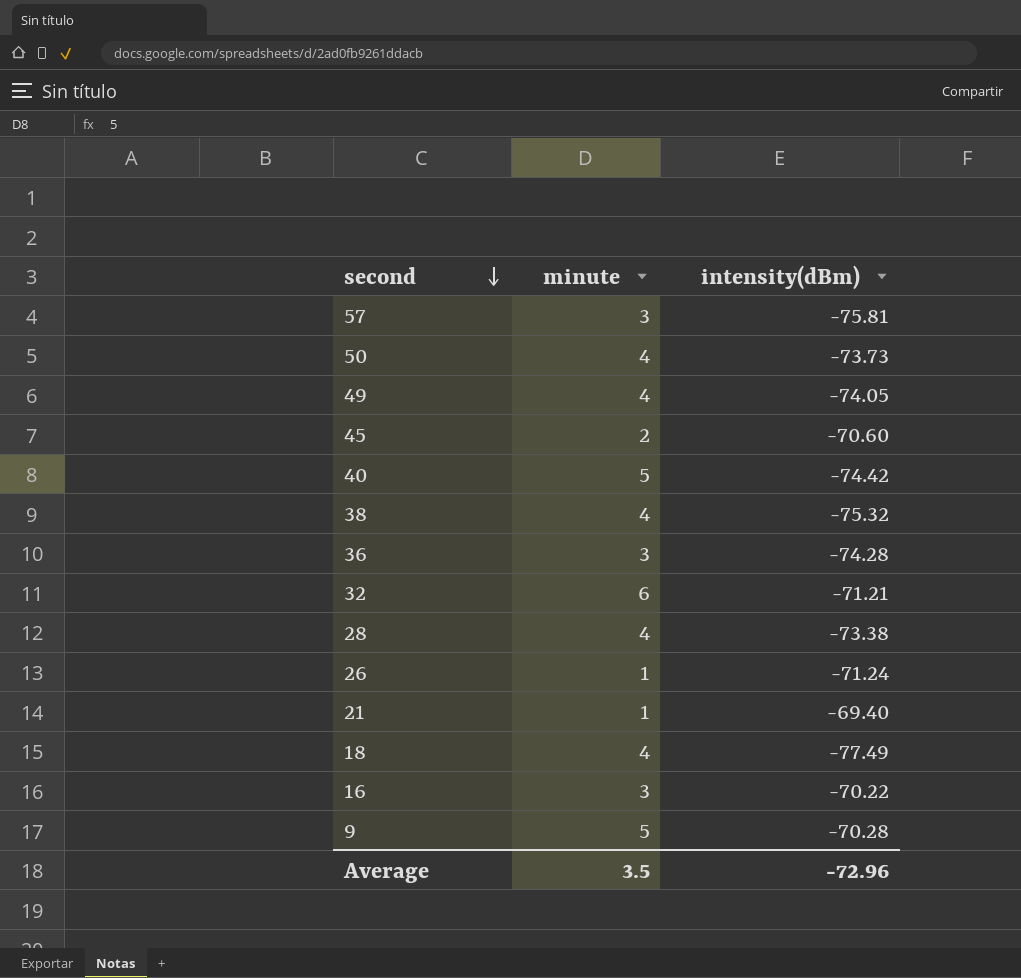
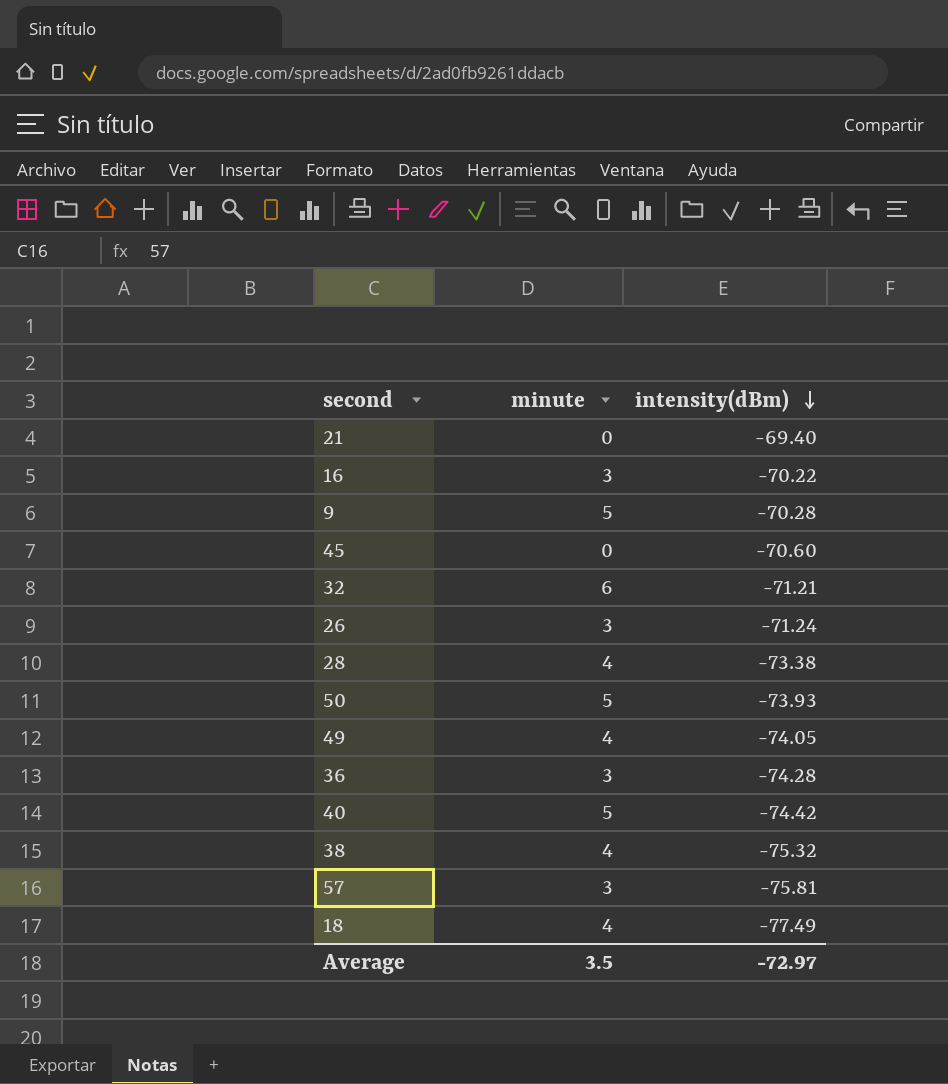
row order: second descending -> intensity(dBm) descending
21 | minute: 1 -> 0
45 | minute: 2 -> 0
26 | minute: 1 -> 3
50 | minute: 4 -> 5
50 | intensity(dBm): -73.73 -> -73.93
Average | intensity(dBm): -72.96 -> -72.97

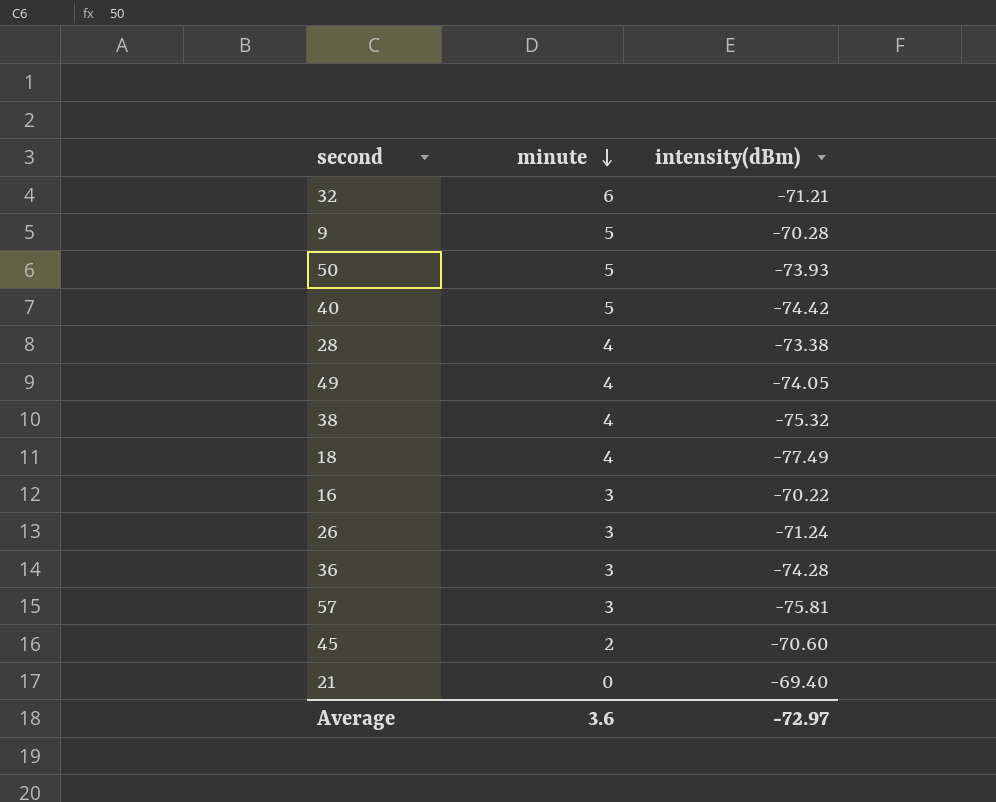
row order: intensity(dBm) descending -> minute descending
45 | minute: 0 -> 2
Average | minute: 3.5 -> 3.6

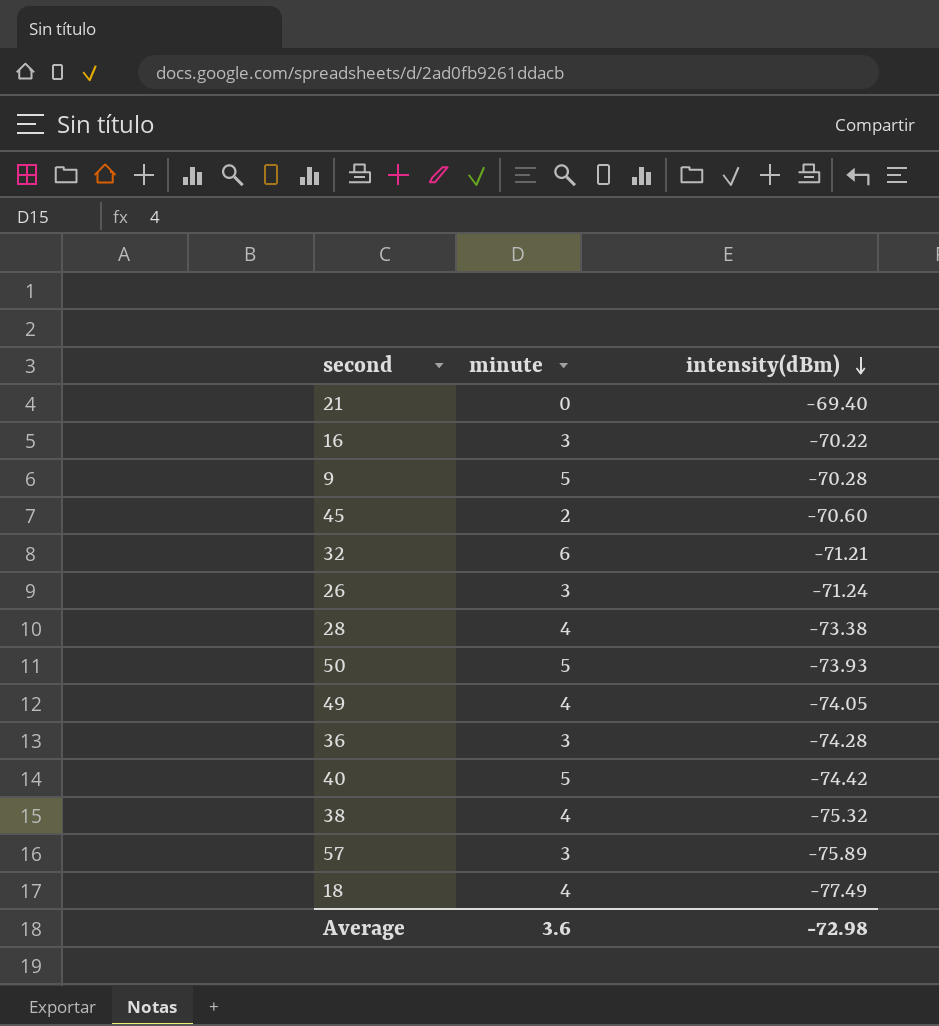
row order: minute descending -> intensity(dBm) descending
57 | intensity(dBm): -75.81 -> -75.89
Average | intensity(dBm): -72.97 -> -72.98

